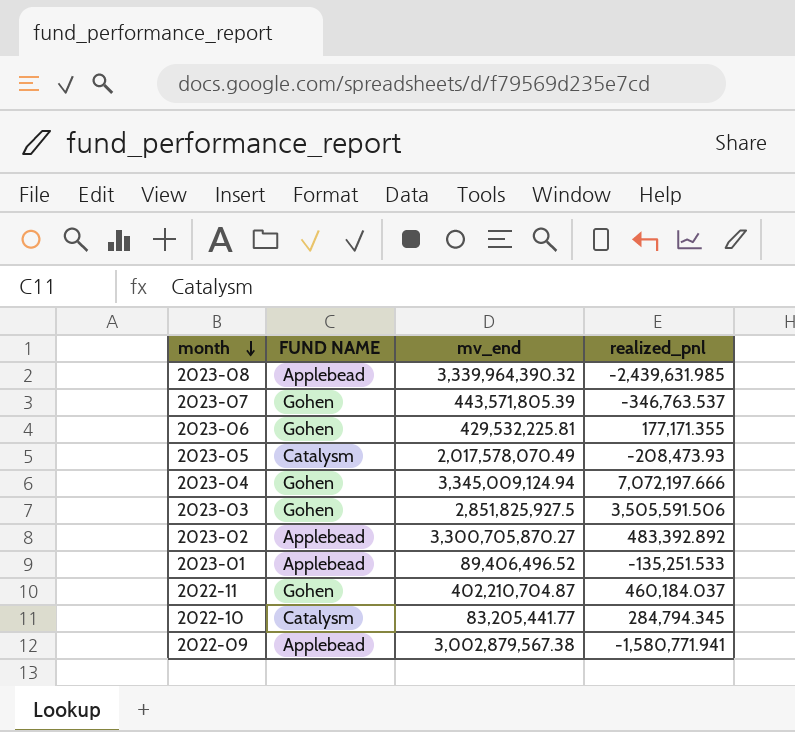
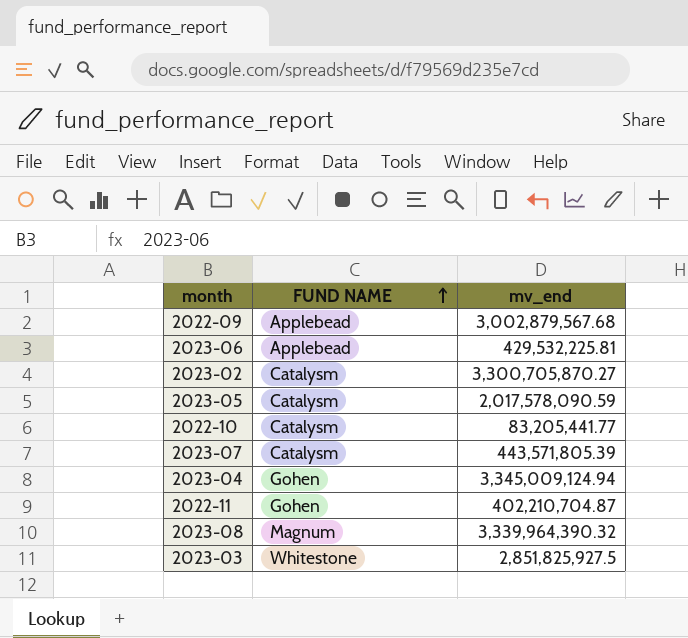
row order: month descending -> FUND NAME ascending
column realized_pnl | position: 4 -> none
row 2023-01: Applebead | 89,406,496.52 | -135,251.533 -> none
2022-09 | mv_end: 3,002,879,567.38 -> 3,002,879,567.68
2023-06 | FUND NAME: Gohen -> Applebead
2023-02 | FUND NAME: Applebead -> Catalysm
2023-05 | mv_end: 2,017,578,070.49 -> 2,017,578,090.59
2023-07 | FUND NAME: Gohen -> Catalysm
2023-08 | FUND NAME: Applebead -> Magnum
2023-03 | FUND NAME: Gohen -> Whitestone

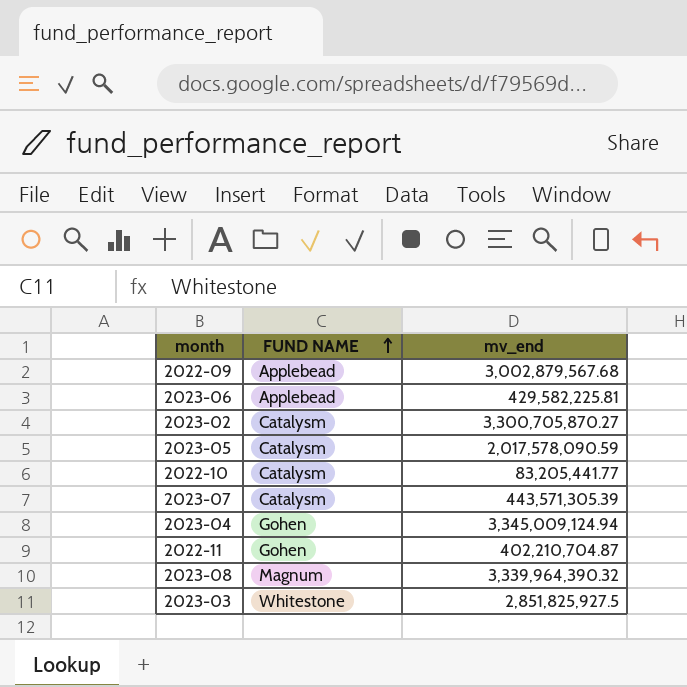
2023-06 | mv_end: 429,532,225.81 -> 429,582,225.81
2023-07 | mv_end: 443,571,805.39 -> 443,571,305.39

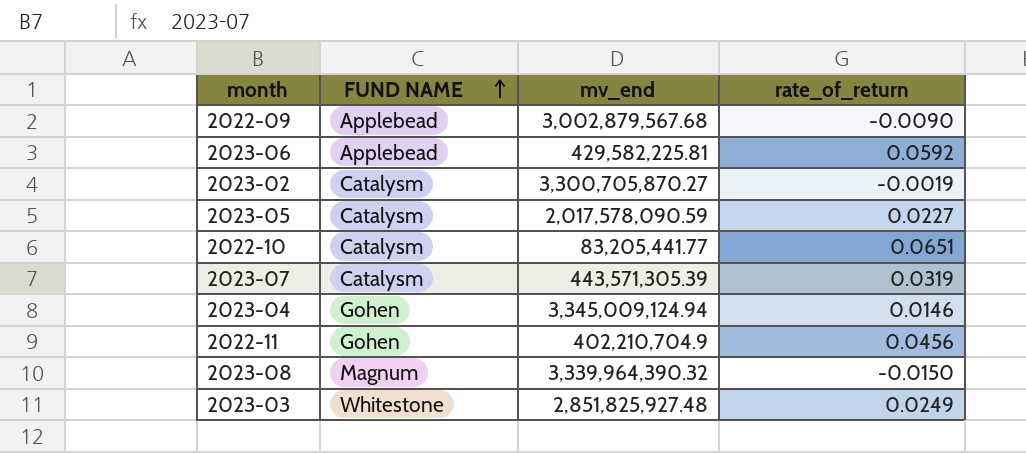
column rate_of_return | position: none -> 4
2022-11 | mv_end: 402,210,704.87 -> 402,210,704.9
2023-03 | mv_end: 2,851,825,927.5 -> 2,851,825,927.48

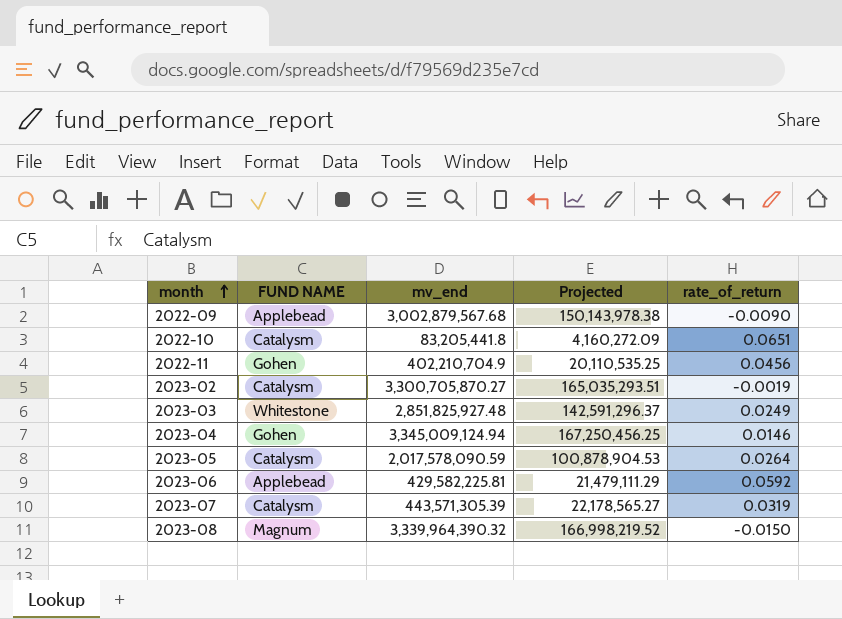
row order: FUND NAME ascending -> month ascending
column Projected | formula: none -> [mv_end] * 0.05
2022-10 | mv_end: 83,205,441.77 -> 83,205,441.8
2023-05 | rate_of_return: 0.0227 -> 0.0264

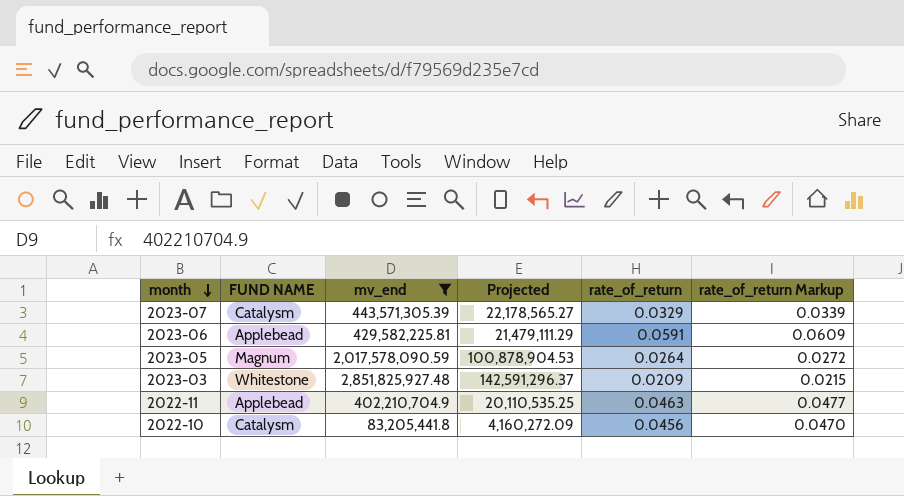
filter: none -> mv_end <= 2,851,825,927.48
row order: month ascending -> month descending
column rate_of_return Markup | formula: none -> [rate_of_return] * 1.03
2023-07 | rate_of_return: 0.0319 -> 0.0329
2023-06 | rate_of_return: 0.0592 -> 0.0591
2023-05 | FUND NAME: Catalysm -> Magnum
2023-03 | rate_of_return: 0.0249 -> 0.0209
2022-11 | FUND NAME: Gohen -> Applebead
2022-11 | rate_of_return: 0.0456 -> 0.0463
2022-10 | rate_of_return: 0.0651 -> 0.0456

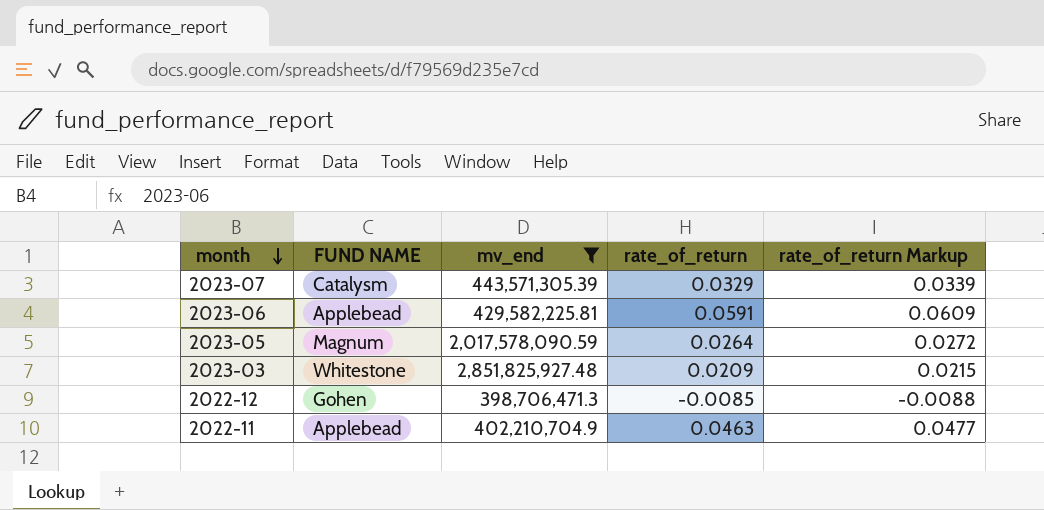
column Projected | formula: [mv_end] * 0.05 -> none
row 2022-10: Catalysm | 83,205,441.8 | 4,160,272.09 | 0.0456 | 0.0470 -> none
row 2022-12: none -> Gohen | 398,706,471.3 | -0.0085 | -0.0088

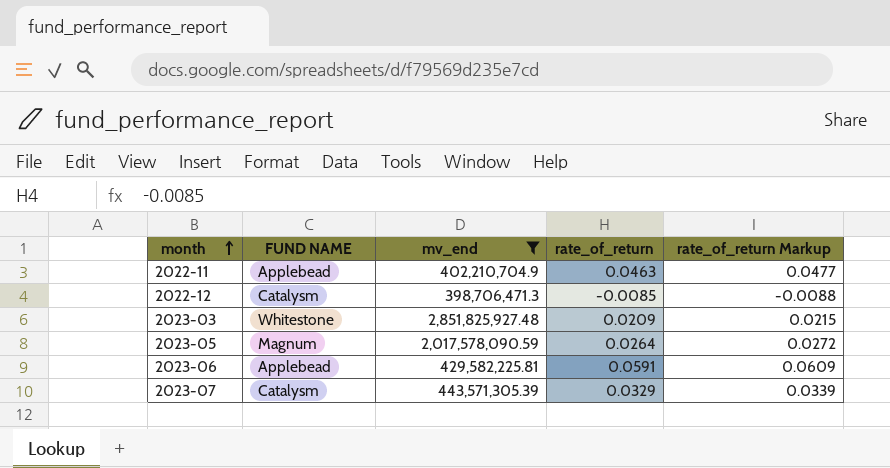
row order: month descending -> month ascending
2022-12 | FUND NAME: Gohen -> Catalysm

